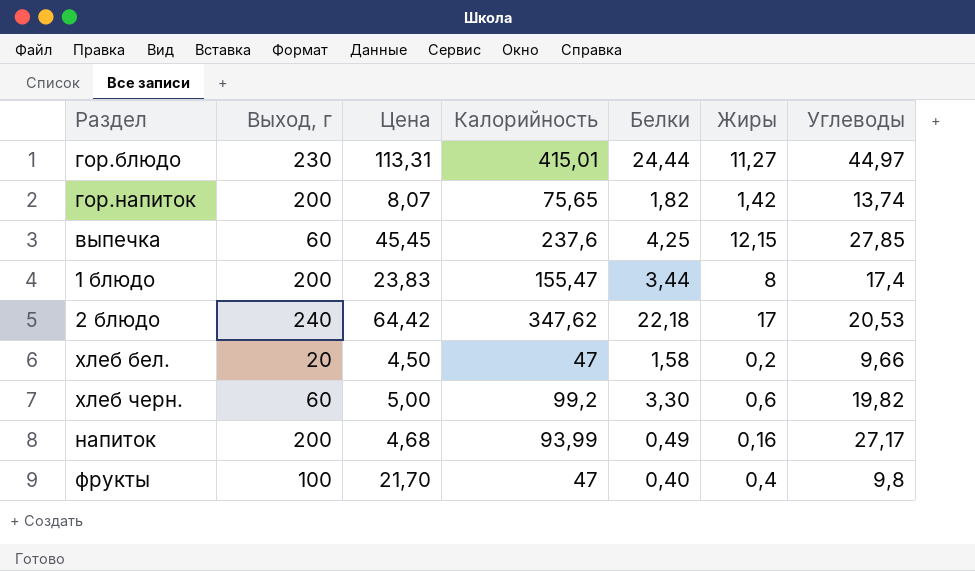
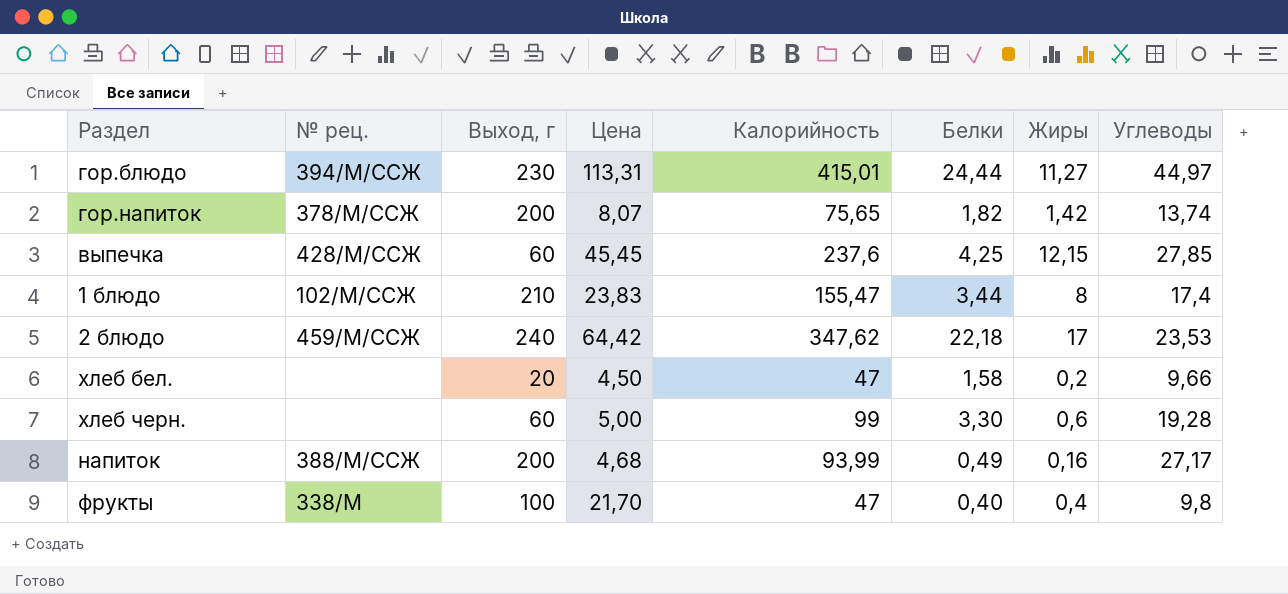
column № рец. | position: none -> 2
1 блюдо | Выход, г: 200 -> 210
2 блюдо | Углеводы: 20,53 -> 23,53
хлеб черн. | Калорийность: 99,2 -> 99
хлеб черн. | Углеводы: 19,82 -> 19,28

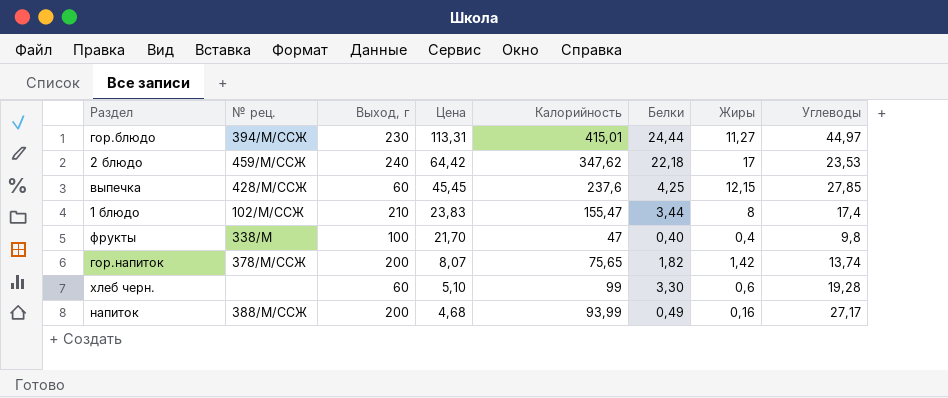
row order: none -> Цена descending
row хлеб бел.: none | 20 | 4,50 | 47 | 1,58 | 0,2 | 9,66 -> none
хлеб черн. | Цена: 5,00 -> 5,10

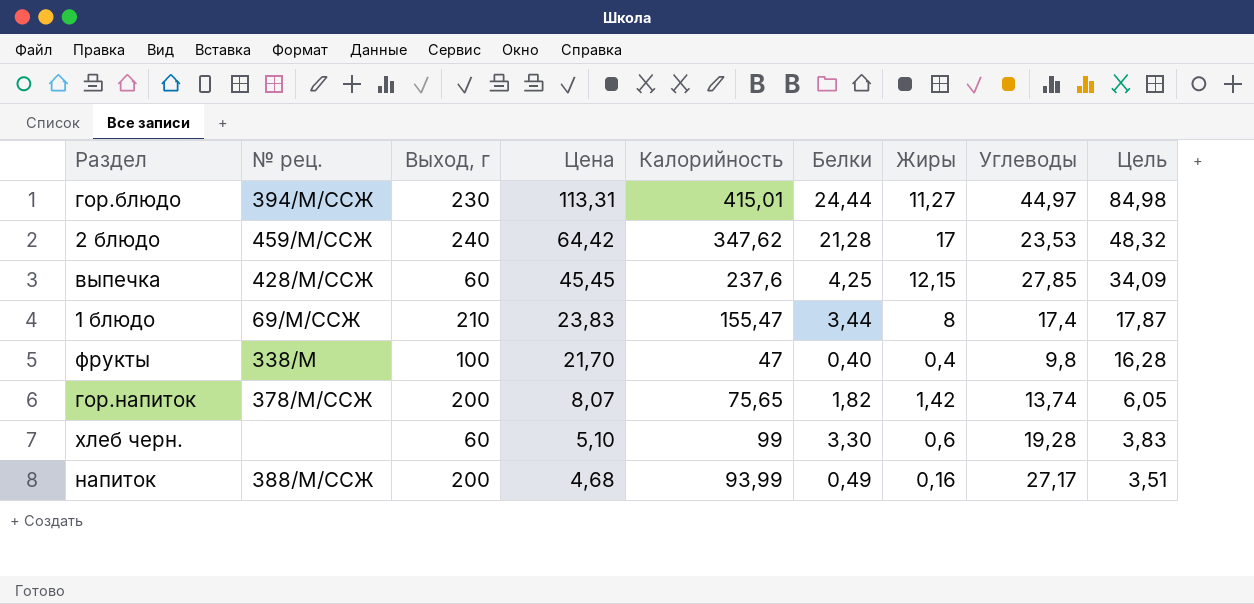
column Цель | formula: none -> [Цена] * 0,75
2 блюдо | Белки: 22,18 -> 21,28
1 блюдо | № рец.: 102/М/ССЖ -> 69/М/ССЖ

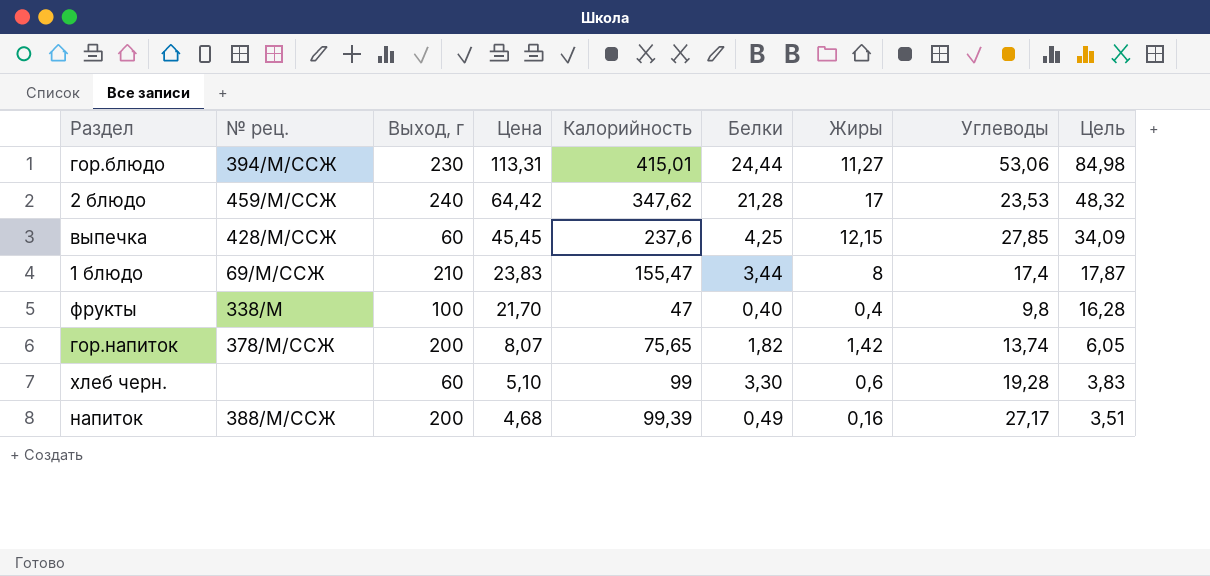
гор.блюдо | Углеводы: 44,97 -> 53,06
напиток | Калорийность: 93,99 -> 99,39

